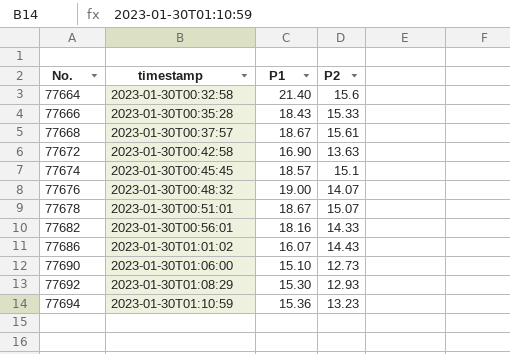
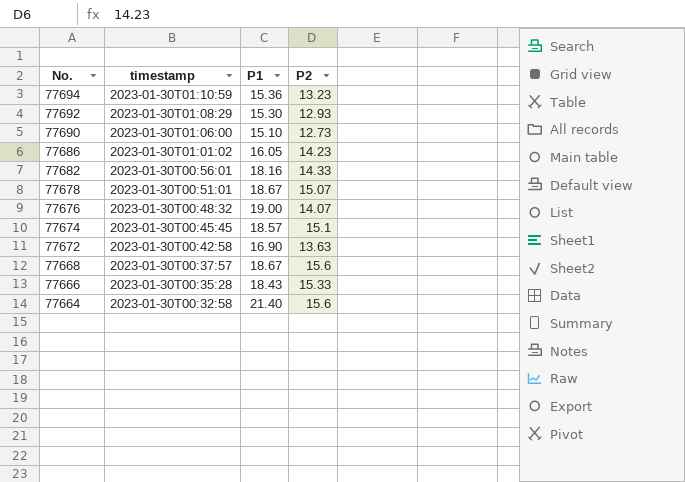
row order: No. ascending -> No. descending
77686 | P1: 16.07 -> 16.05
77686 | P2: 14.43 -> 14.23
77668 | P2: 15.61 -> 15.6

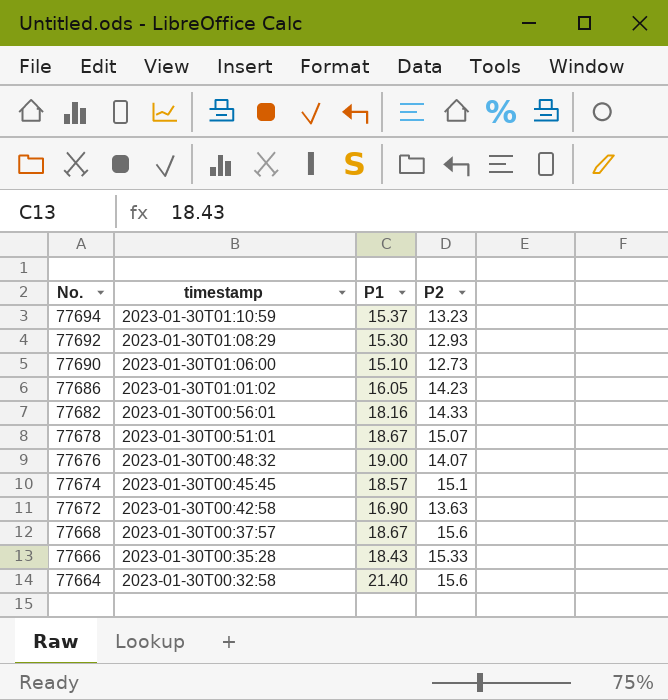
77694 | P1: 15.36 -> 15.37

